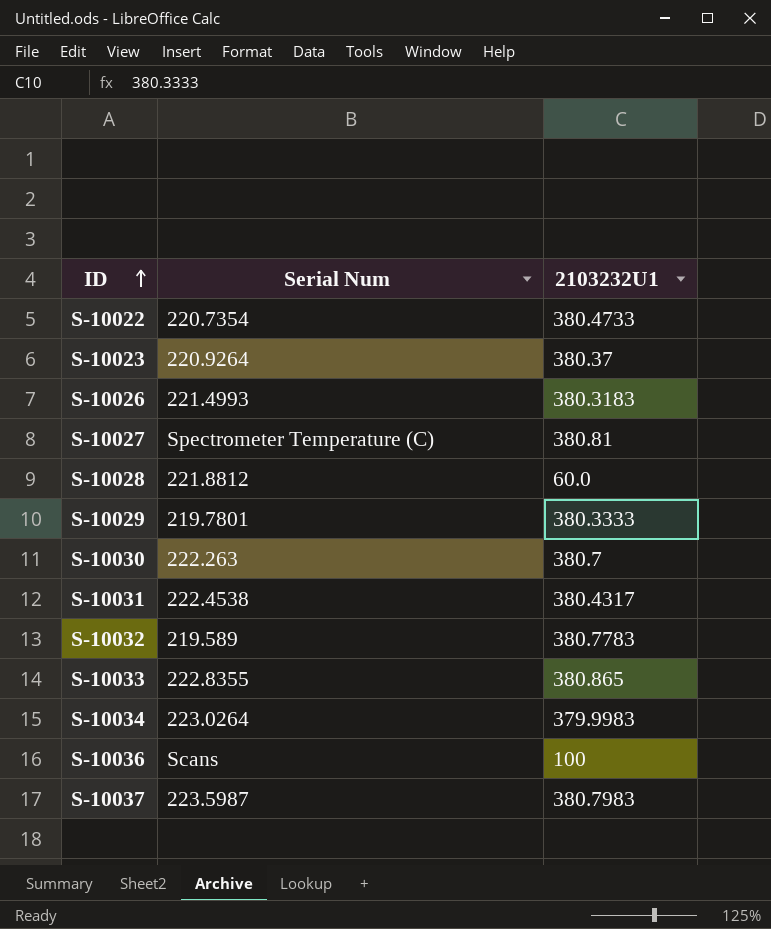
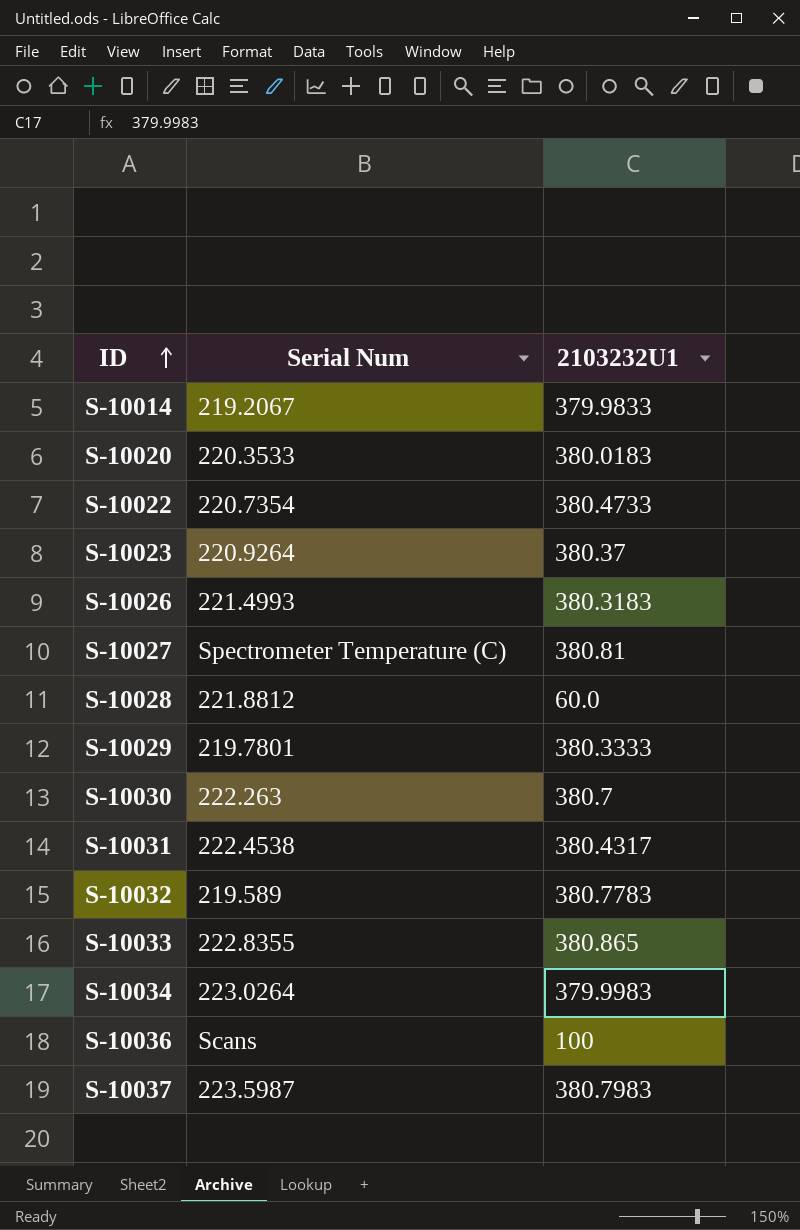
row S-10014: none -> 219.2067 | 379.9833
row S-10020: none -> 220.3533 | 380.0183

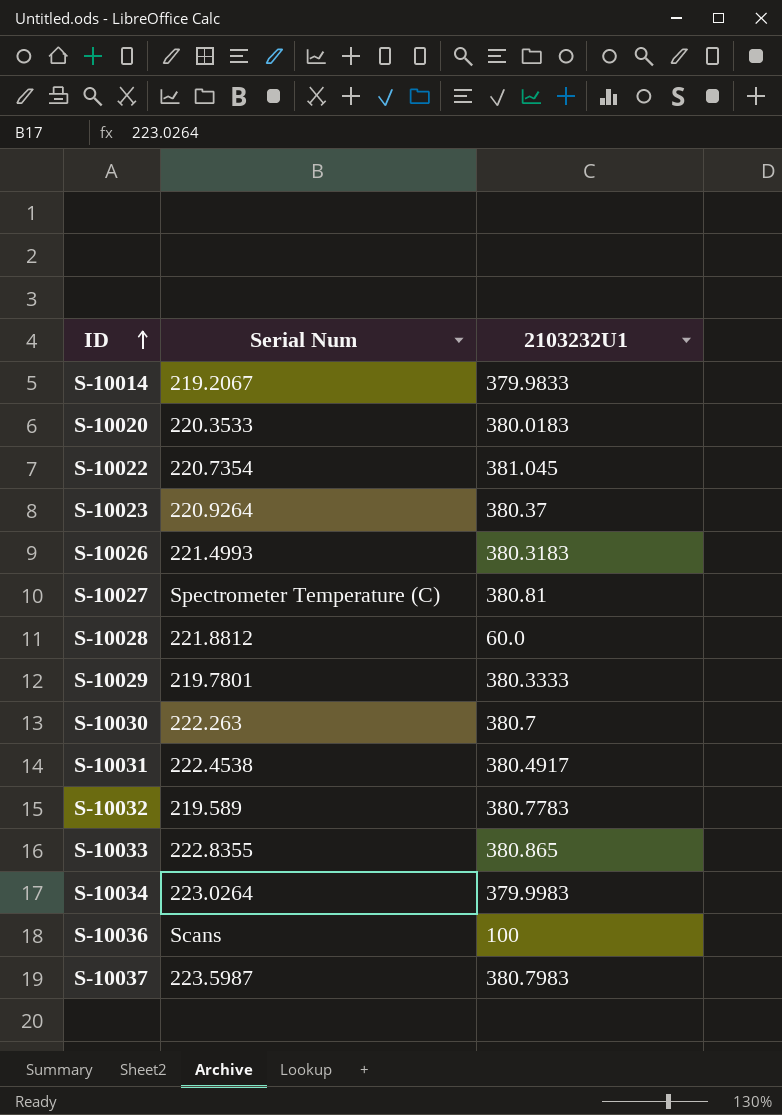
S-10022 | 2103232U1: 380.4733 -> 381.045
S-10031 | 2103232U1: 380.4317 -> 380.4917

